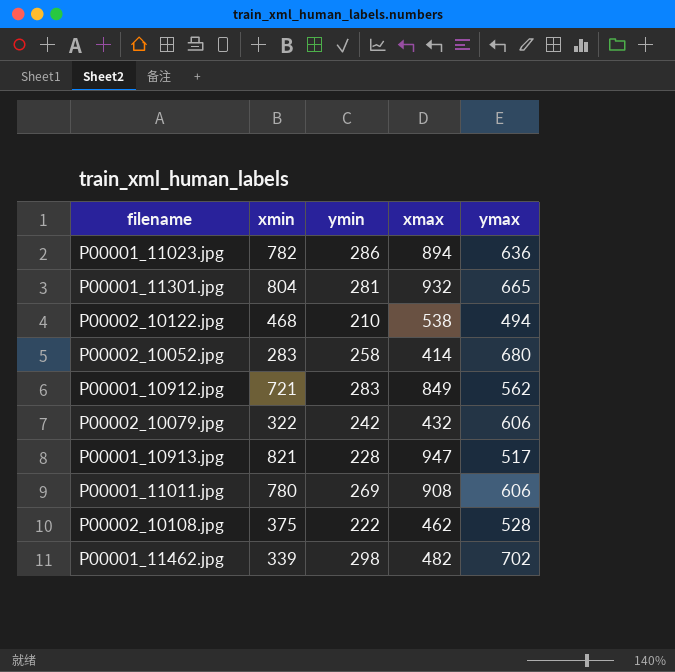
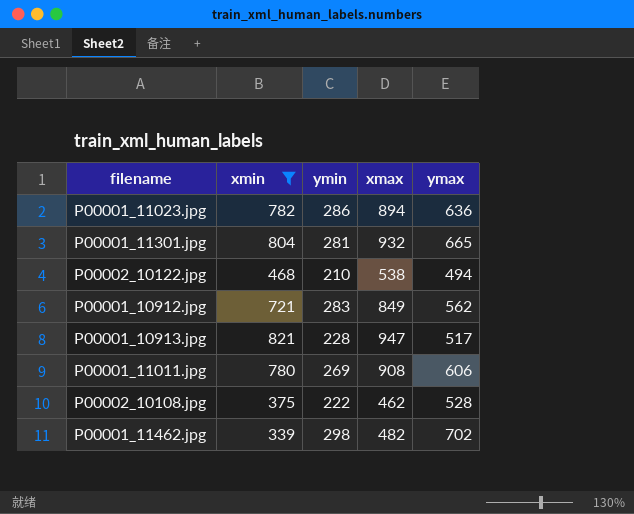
filter: none -> xmin >= 339

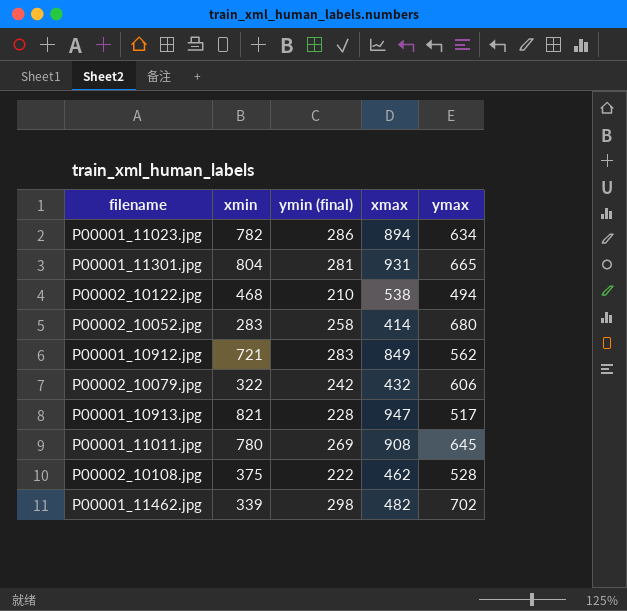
filter: xmin >= 339 -> none
column name: ymin -> ymin (final)
P00001_11023.jpg | ymax: 636 -> 634
P00001_11301.jpg | xmax: 932 -> 931
P00001_11011.jpg | ymax: 606 -> 645

